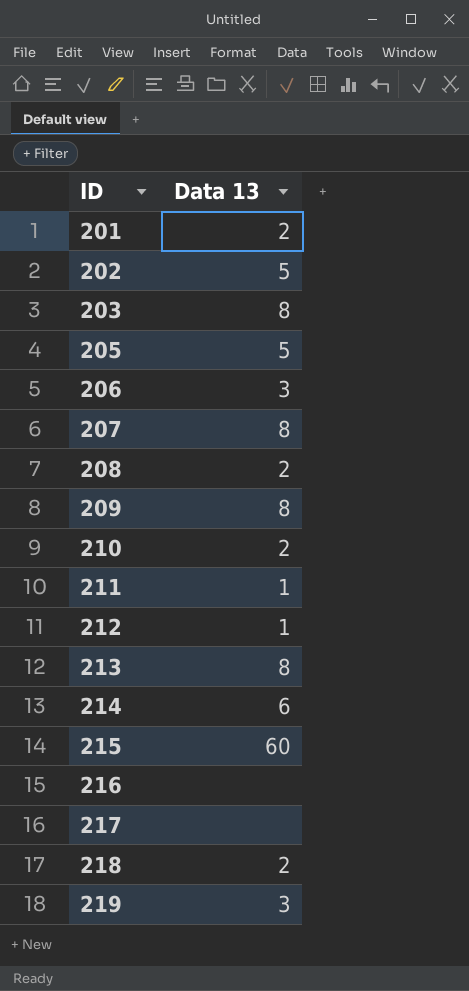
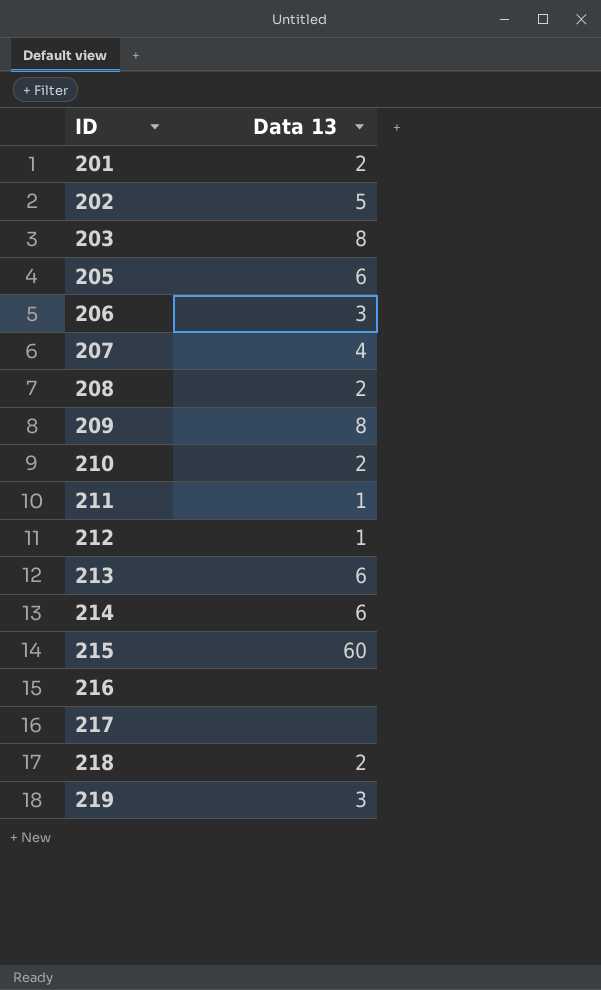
205 | Data 13: 5 -> 6
207 | Data 13: 8 -> 4
213 | Data 13: 8 -> 6

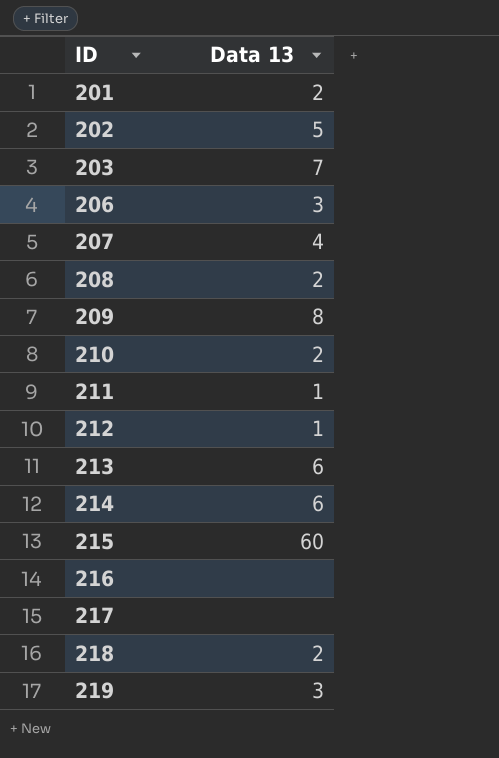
row 205: 6 -> none
203 | Data 13: 8 -> 7

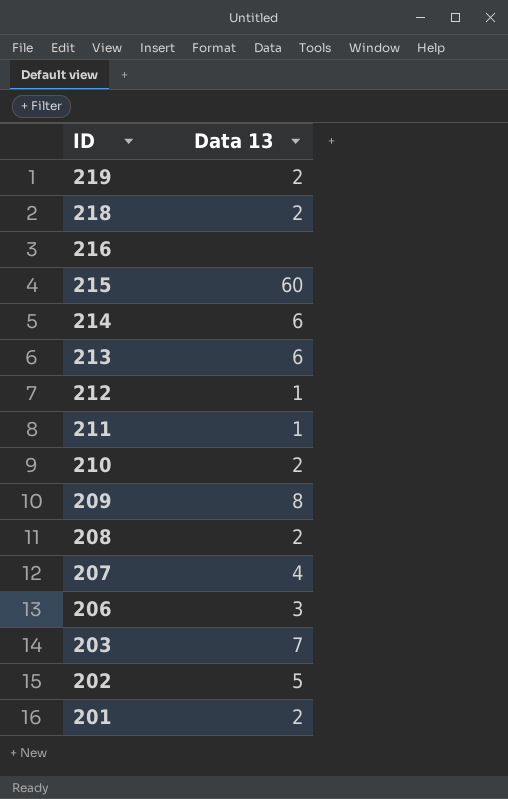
row order: ID ascending -> ID descending
row 217: none -> none
219 | Data 13: 3 -> 2

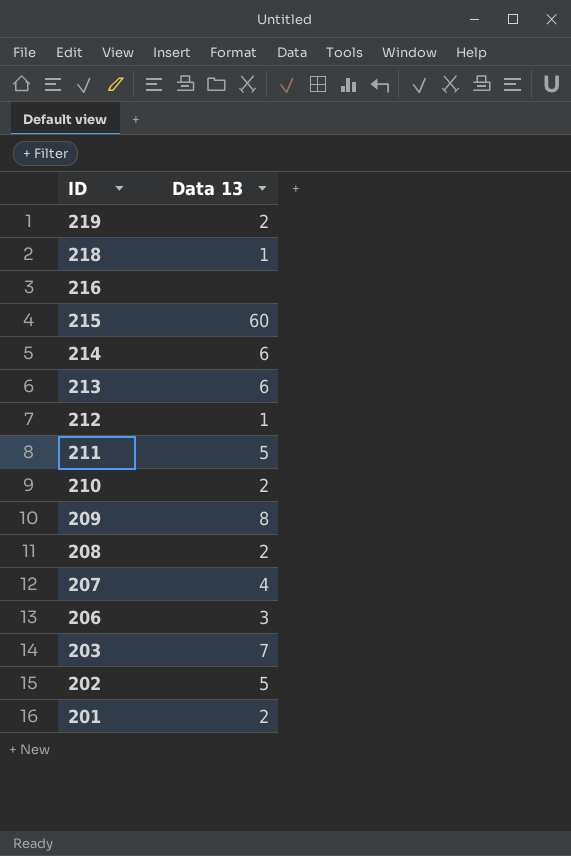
218 | Data 13: 2 -> 1
211 | Data 13: 1 -> 5

